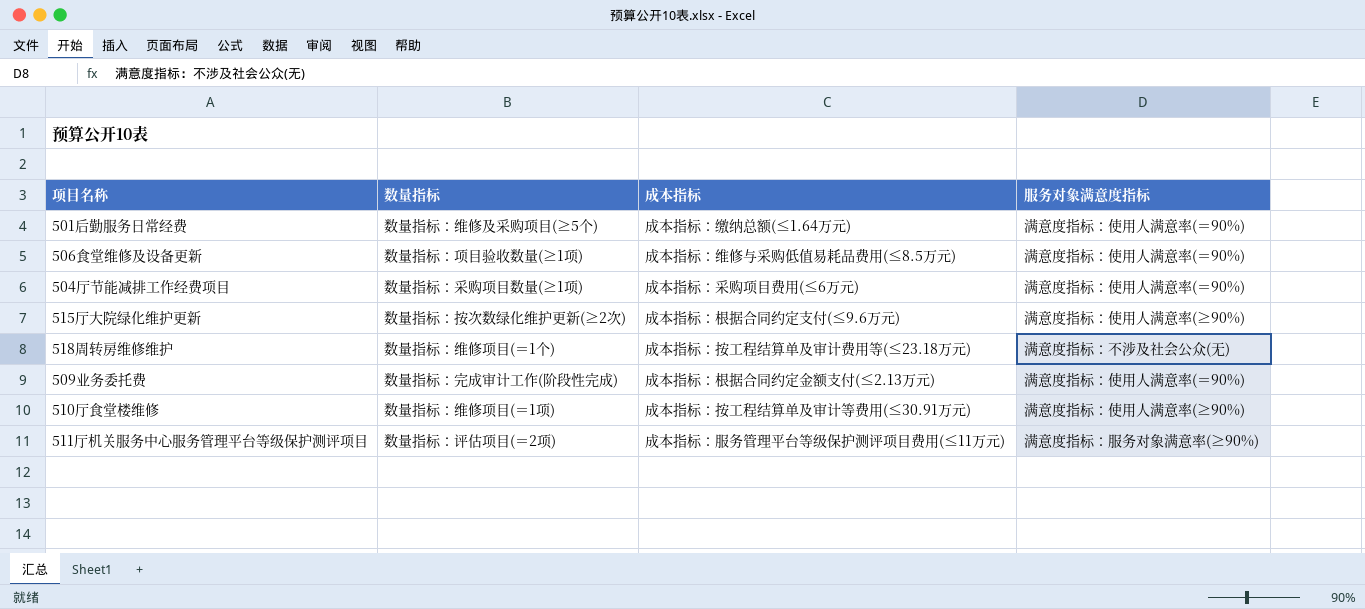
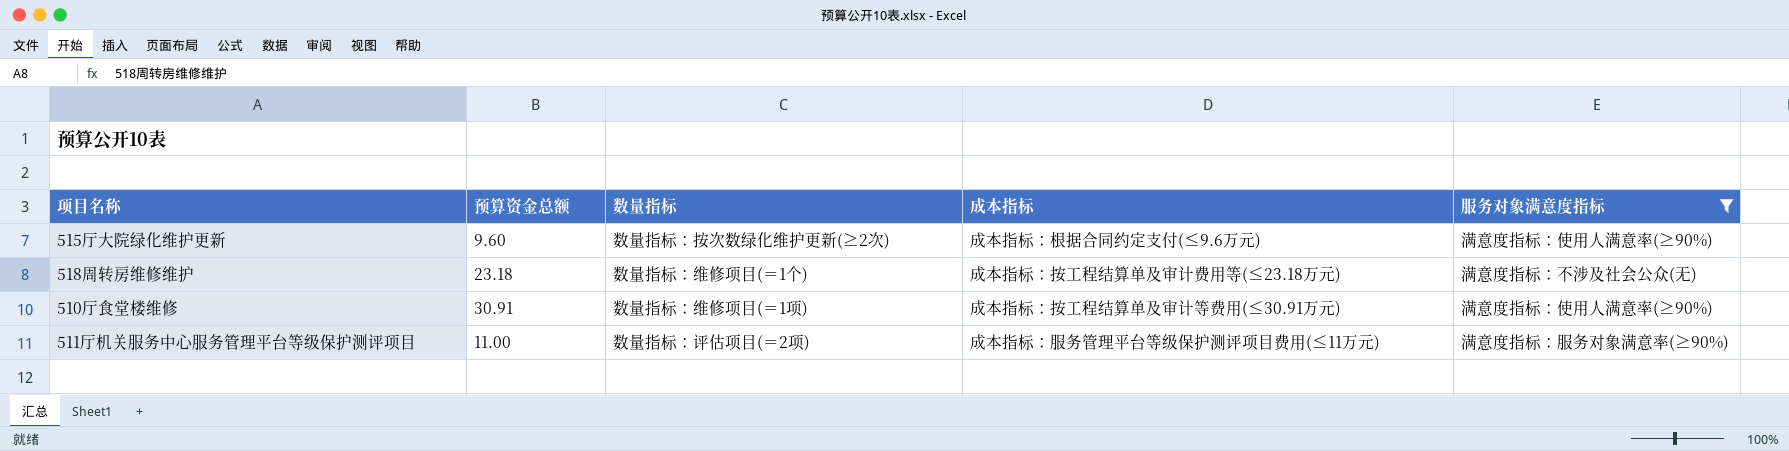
filter: none -> 服务对象满意度指标 != 满意度指标：使用人满意率(＝90%)
column 预算资金总额 | position: none -> 2

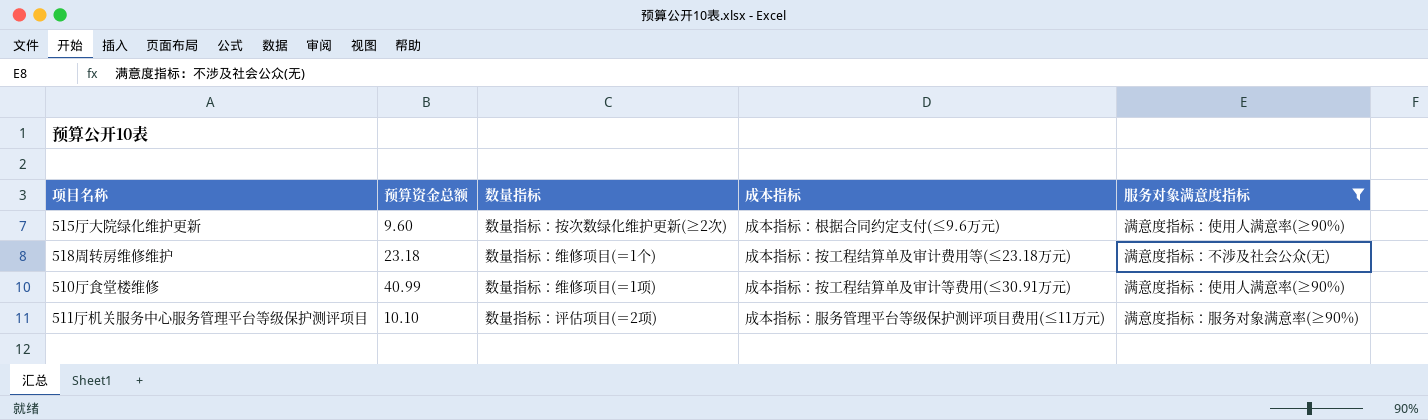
510厅食堂楼维修 | 预算资金总额: 30.91 -> 40.99
511厅机关服务中心服务管理平台等级保护测评项目 | 预算资金总额: 11.00 -> 10.10

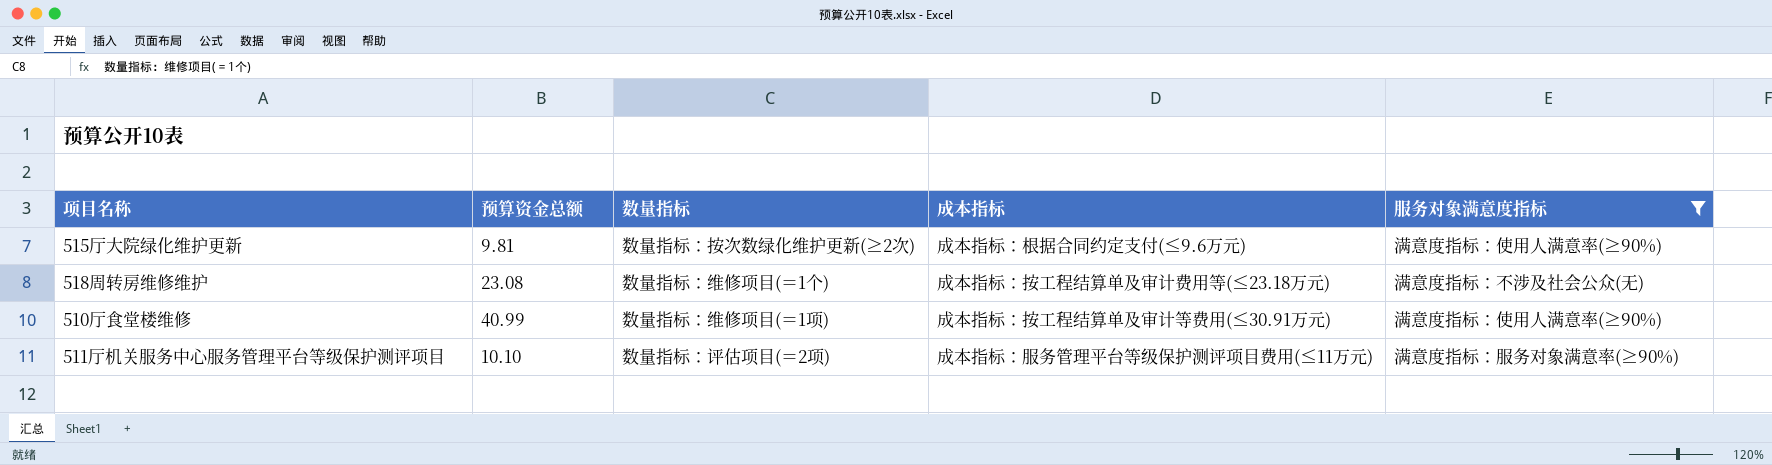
515厅大院绿化维护更新 | 预算资金总额: 9.60 -> 9.81
518周转房维修维护 | 预算资金总额: 23.18 -> 23.08

